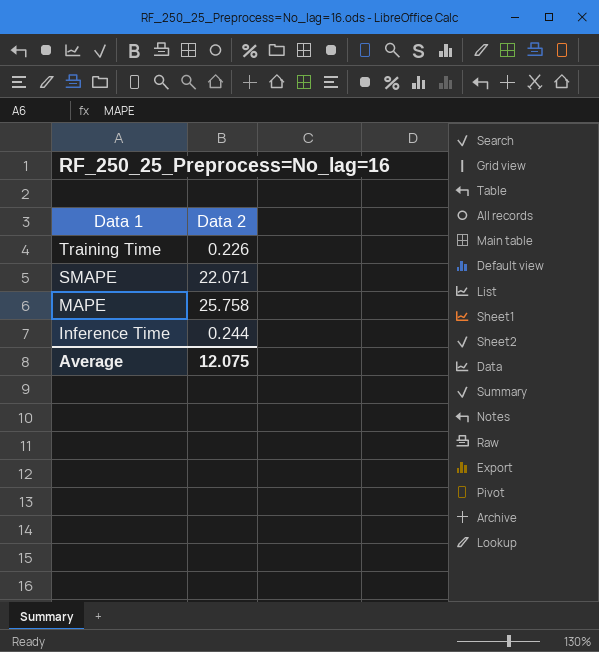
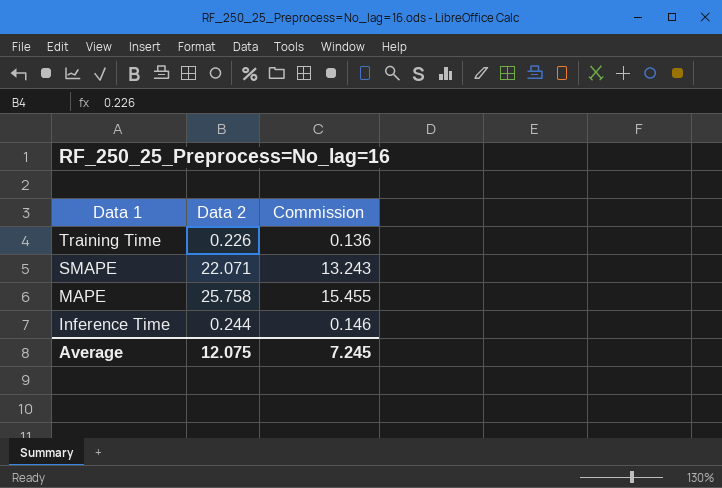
column Commission | formula: none -> [Data 2] * 0.6

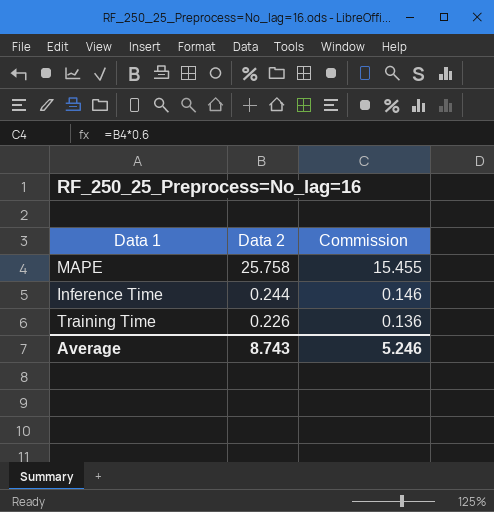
row order: Data 1 descending -> Data 2 descending
row SMAPE: 22.071 | 13.243 -> none
Average | Data 2: 12.075 -> 8.743
Average | Commission: 7.245 -> 5.246

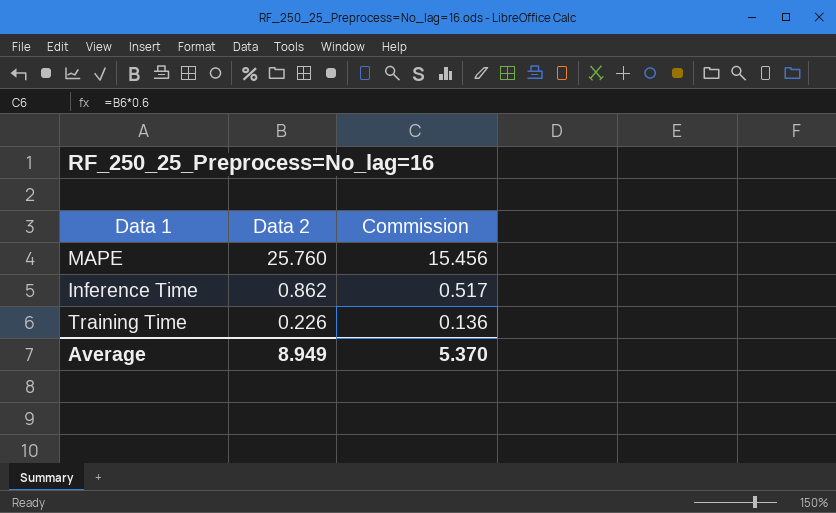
MAPE | Data 2: 25.758 -> 25.760
MAPE | Commission: 15.455 -> 15.456
Inference Time | Data 2: 0.244 -> 0.862
Inference Time | Commission: 0.146 -> 0.517
Average | Data 2: 8.743 -> 8.949
Average | Commission: 5.246 -> 5.370

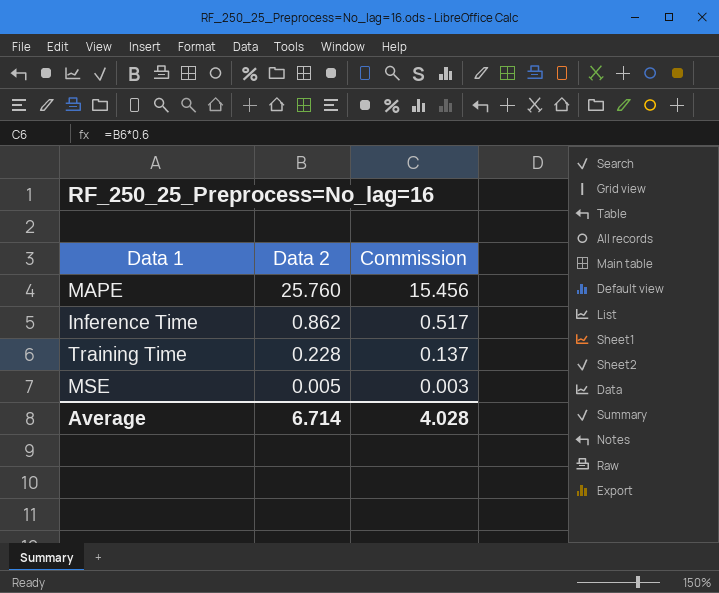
Training Time | Data 2: 0.226 -> 0.228
Training Time | Commission: 0.136 -> 0.137
row MSE: none -> 0.005 | 0.003
Average | Data 2: 8.949 -> 6.714
Average | Commission: 5.370 -> 4.028

